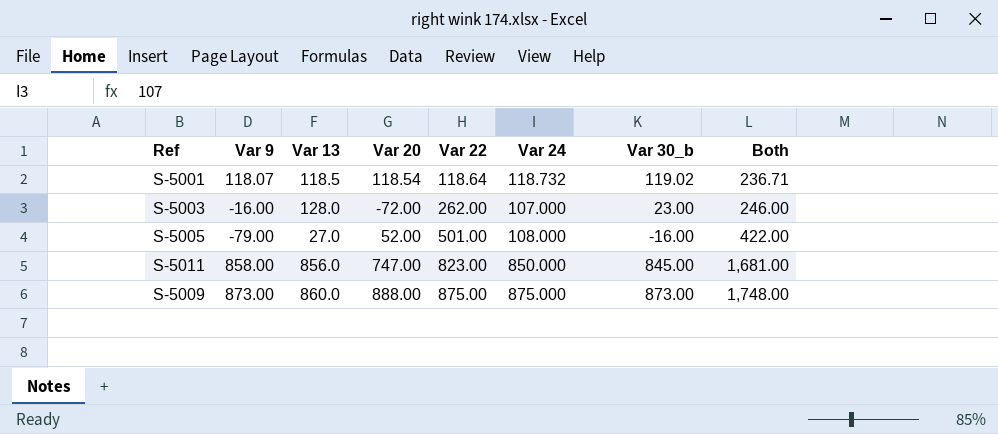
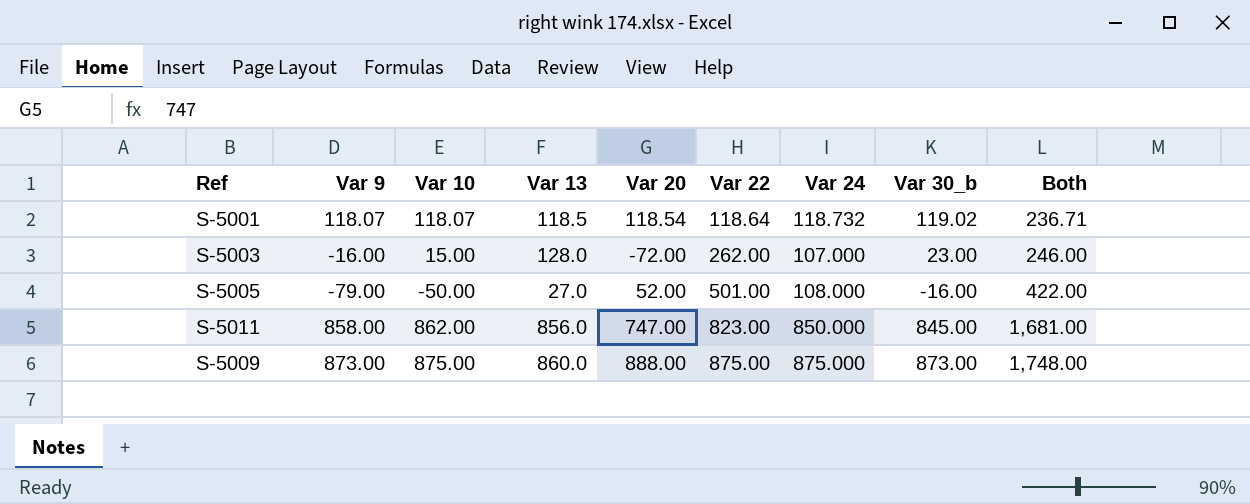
column Var 10 | position: none -> 3

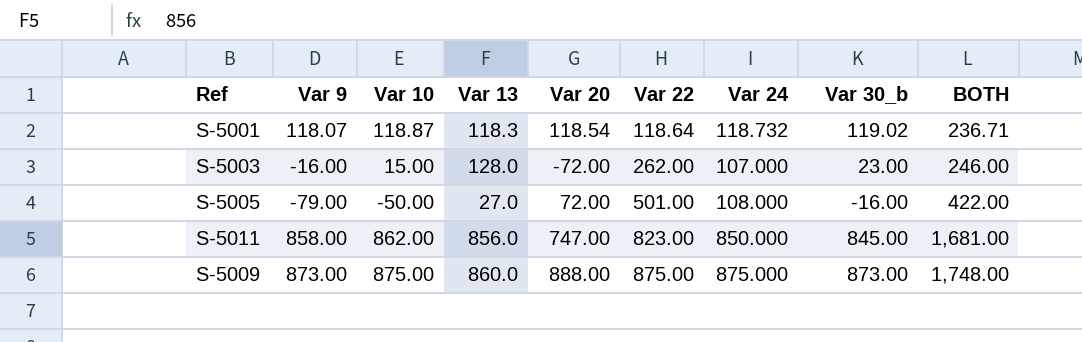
column name: Both -> BOTH
S-5001 | Var 10: 118.07 -> 118.87
S-5001 | Var 13: 118.5 -> 118.3
S-5005 | Var 20: 52.00 -> 72.00

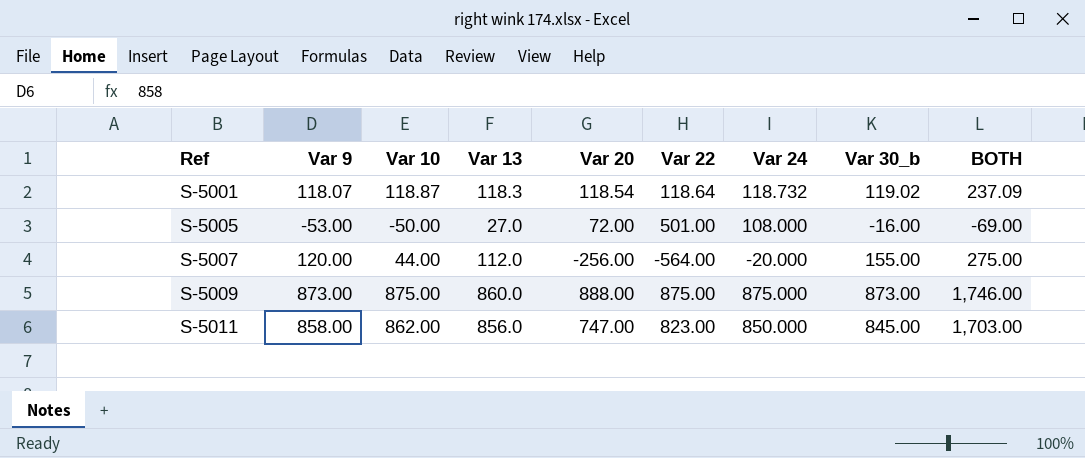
row order: Var 22 ascending -> Ref ascending
column BOTH | formula: [Var 9] + [Var 22] -> [Var 9] + [Var 30_b]
row S-5003: -16.00 | 15.00 | 128.0 | -72.00 | 262.00 | 107.000 | 23.00 | 246.00 -> none
S-5005 | Var 9: -79.00 -> -53.00
row S-5007: none -> 120.00 | 44.00 | 112.0 | -256.00 | -564.00 | -20.000 | 155.00 | 275.00

